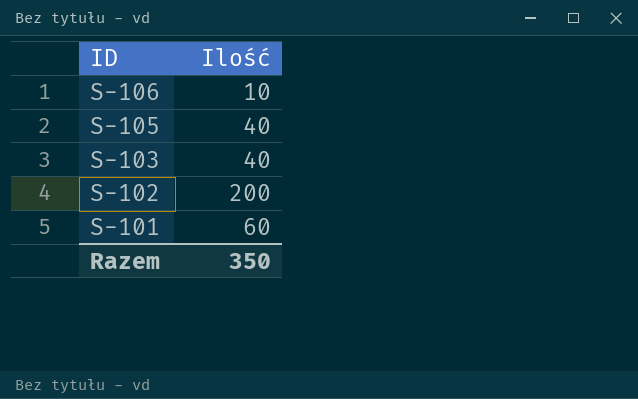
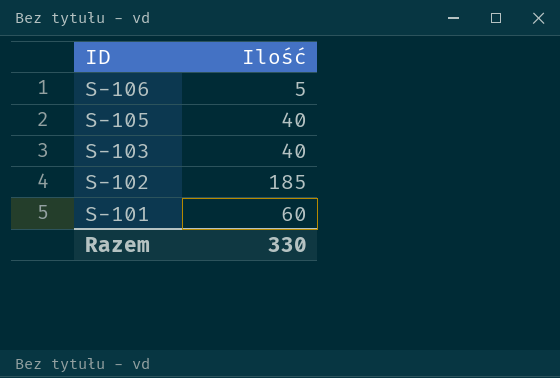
S-106 | Ilość: 10 -> 5
S-102 | Ilość: 200 -> 185
Razem | Ilość: 350 -> 330

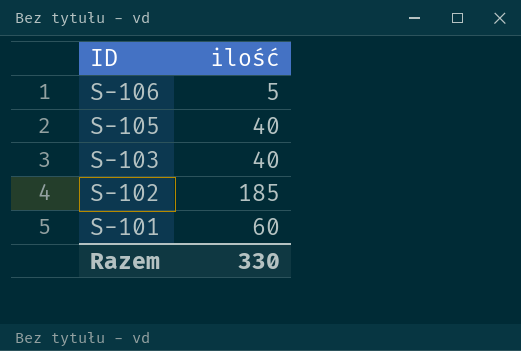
column name: Ilość -> ilość

